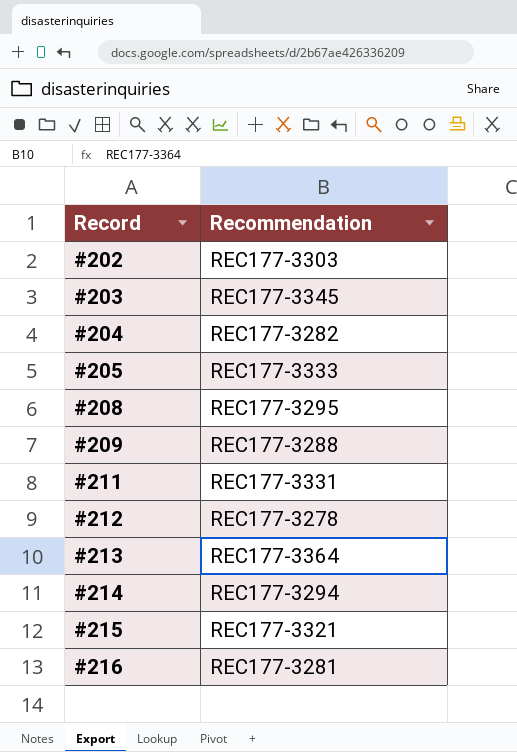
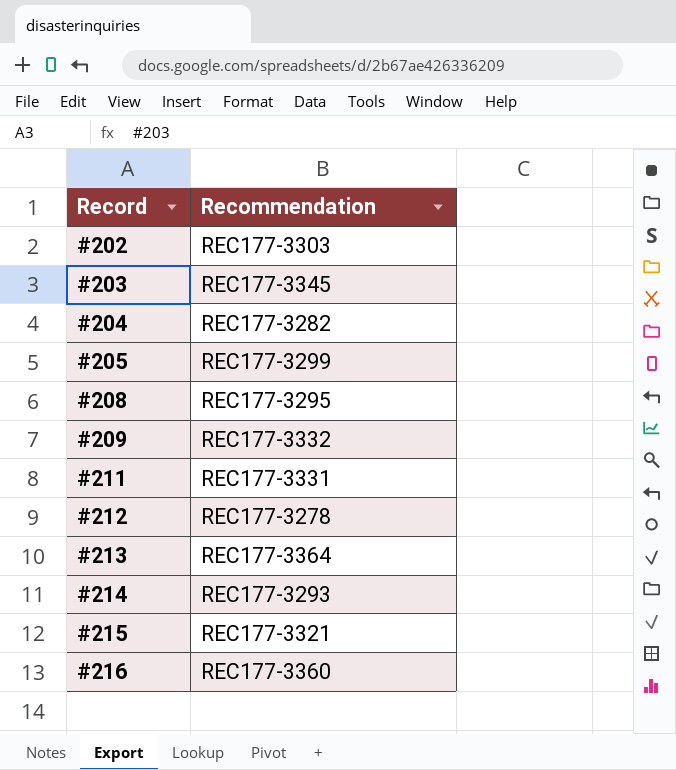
#205 | Recommendation: REC177-3333 -> REC177-3299
#209 | Recommendation: REC177-3288 -> REC177-3332
#214 | Recommendation: REC177-3294 -> REC177-3293
#216 | Recommendation: REC177-3281 -> REC177-3360

